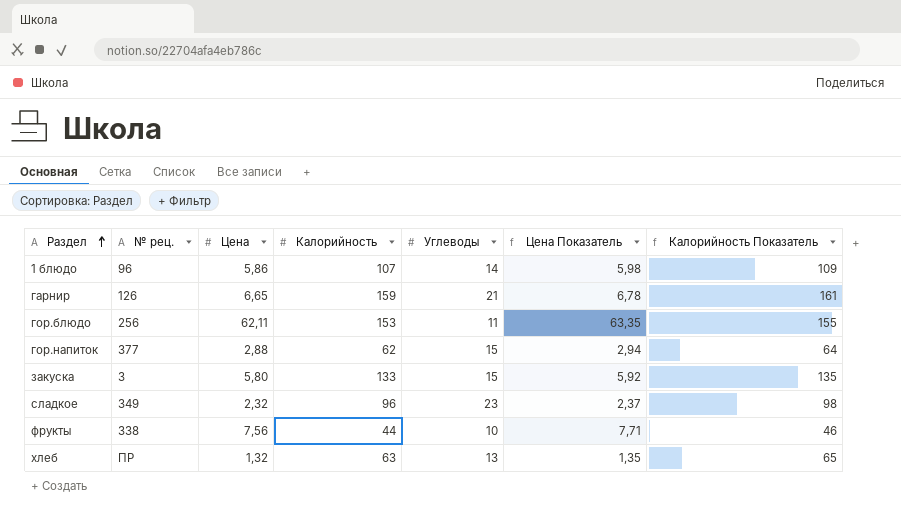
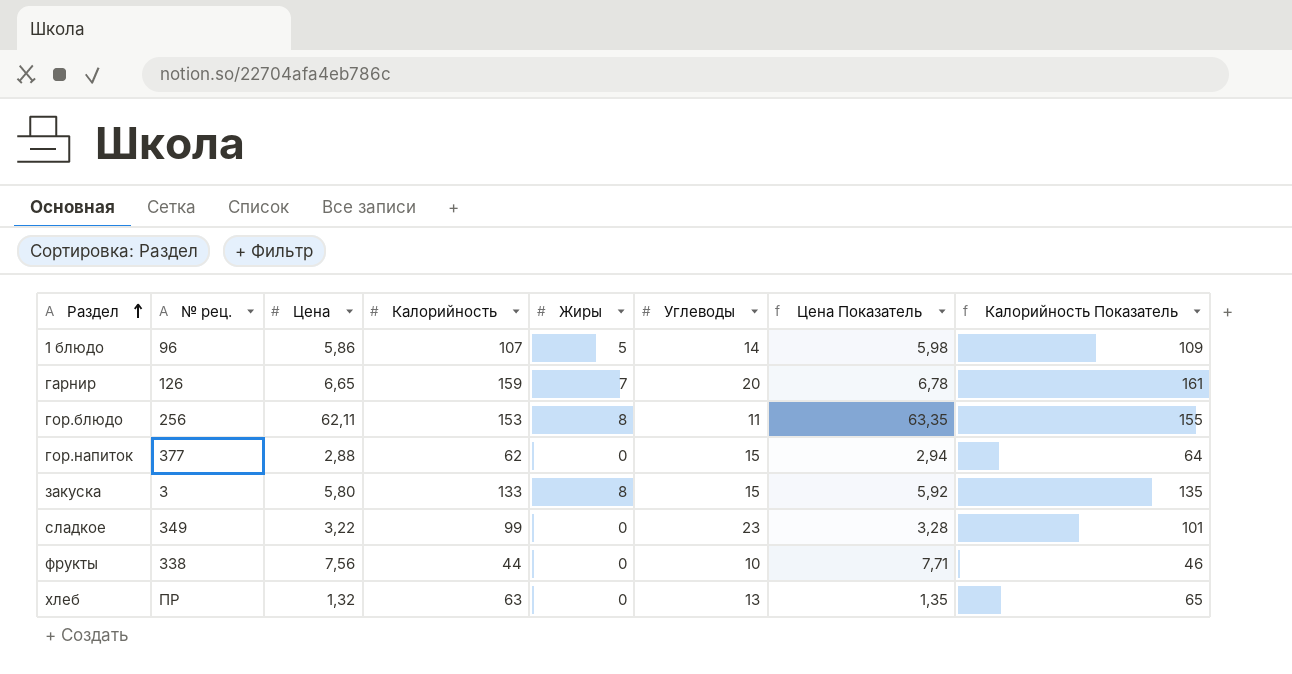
column Жиры | position: none -> 5
гарнир | Углеводы: 21 -> 20
сладкое | Цена: 2,32 -> 3,22
сладкое | Калорийность: 96 -> 99
сладкое | Цена Показатель: 2,37 -> 3,28
сладкое | Калорийность Показатель: 98 -> 101

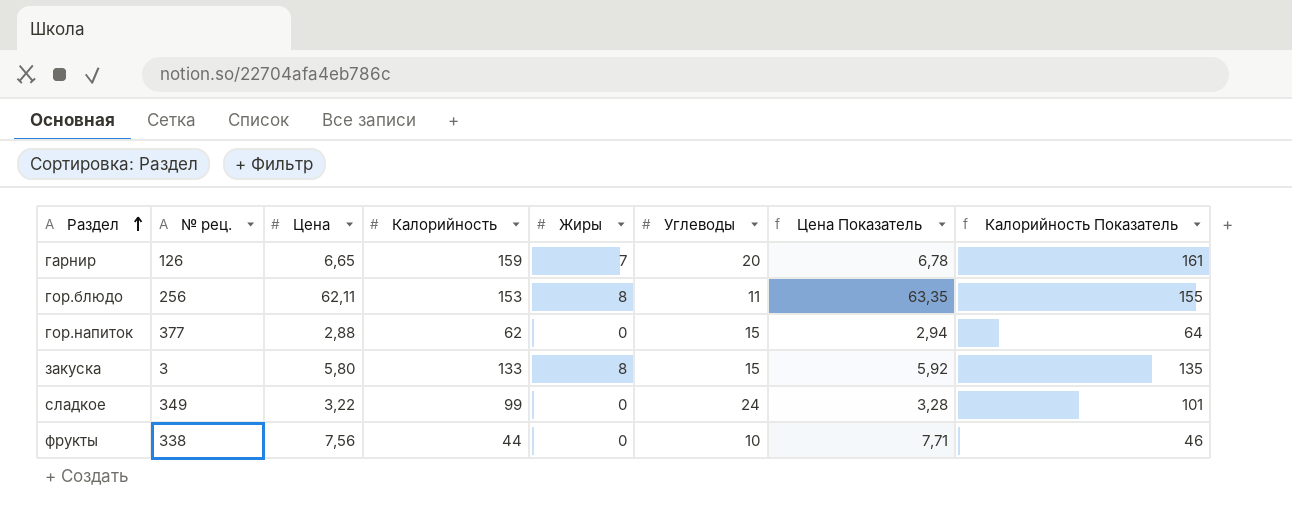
row 1 блюдо: 96 | 5,86 | 107 | 5 | 14 | 5,98 | 109 -> none
row хлеб: ПР | 1,32 | 63 | 0 | 13 | 1,35 | 65 -> none
сладкое | Углеводы: 23 -> 24

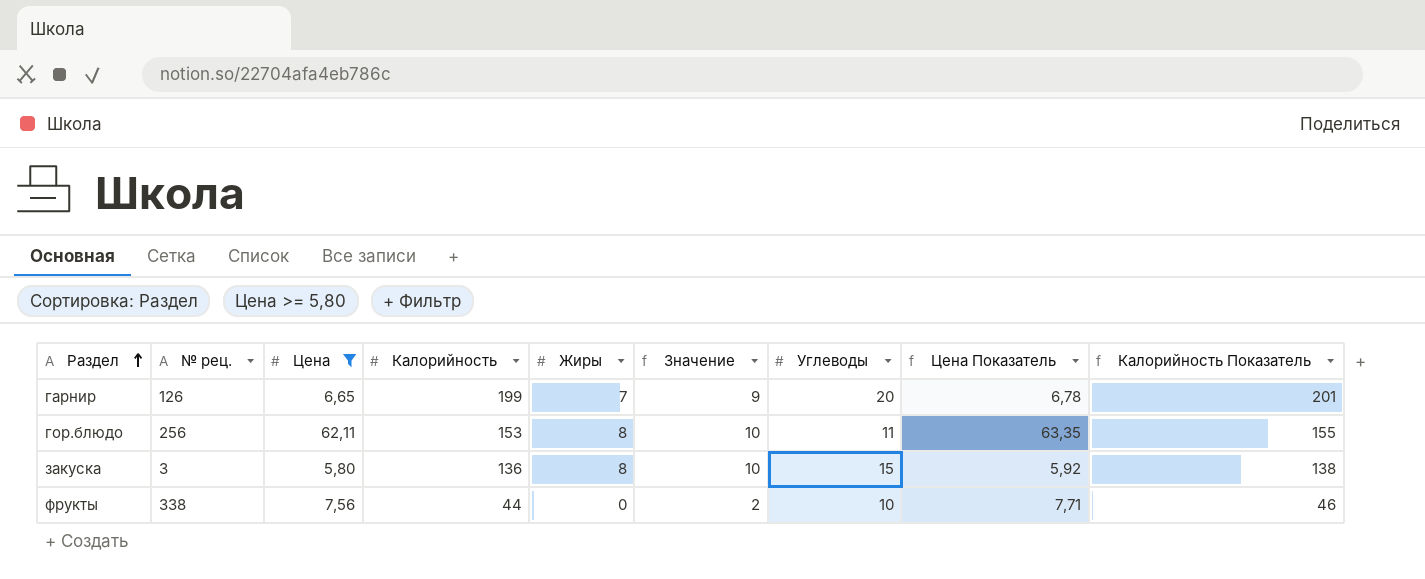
filter: none -> Цена >= 5,80
column Значение | formula: none -> [Жиры] + 2
гарнир | Калорийность: 159 -> 199
гарнир | Калорийность Показатель: 161 -> 201
закуска | Калорийность: 133 -> 136
закуска | Калорийность Показатель: 135 -> 138

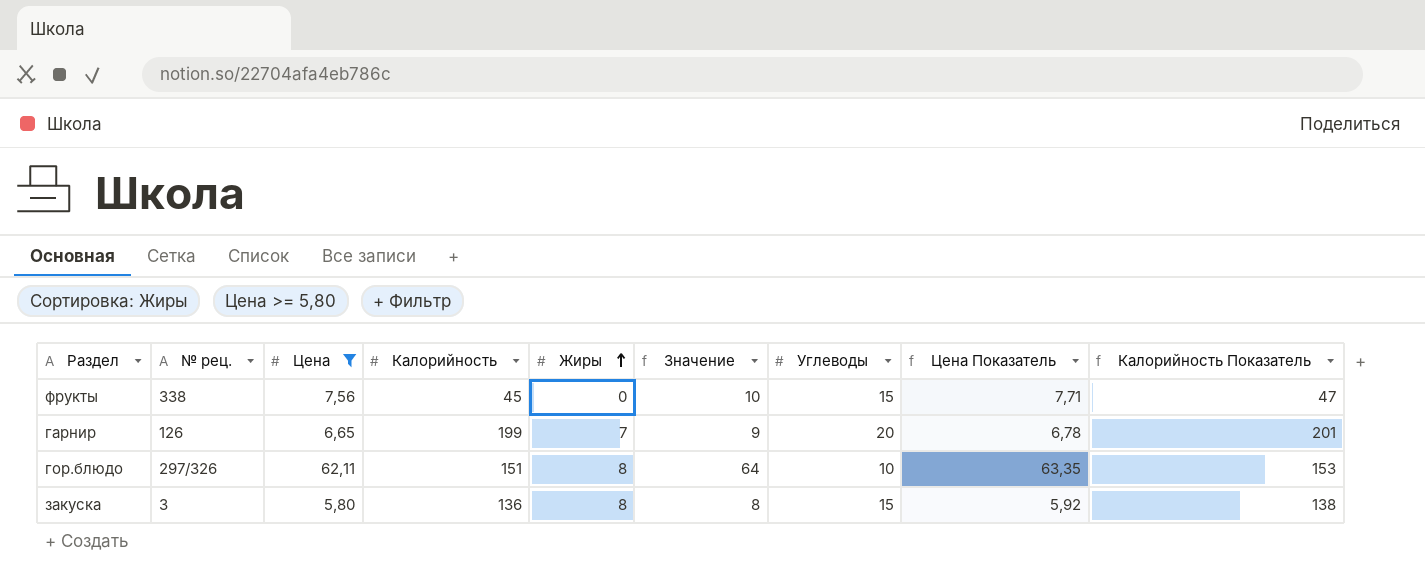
row order: Раздел ascending -> Жиры ascending
column Значение | formula: [Жиры] + 2 -> [Цена] + 2
фрукты | Калорийность: 44 -> 45
фрукты | Углеводы: 10 -> 15
фрукты | Калорийность Показатель: 46 -> 47
гор.блюдо | № рец.: 256 -> 297/326
гор.блюдо | Калорийность: 153 -> 151
гор.блюдо | Углеводы: 11 -> 10
гор.блюдо | Калорийность Показатель: 155 -> 153

